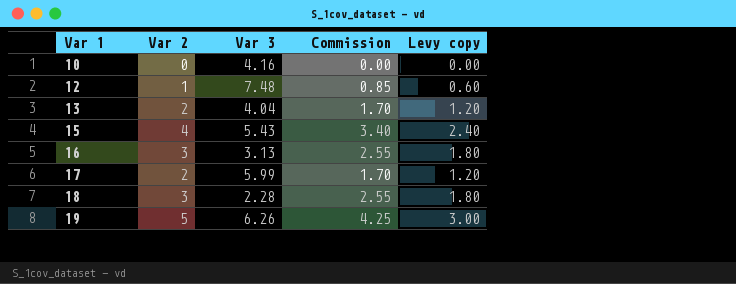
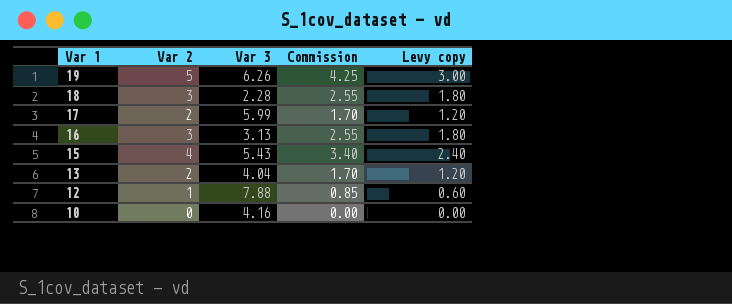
row order: Var 1 ascending -> Var 1 descending
12 | Var 3: 7.48 -> 7.88

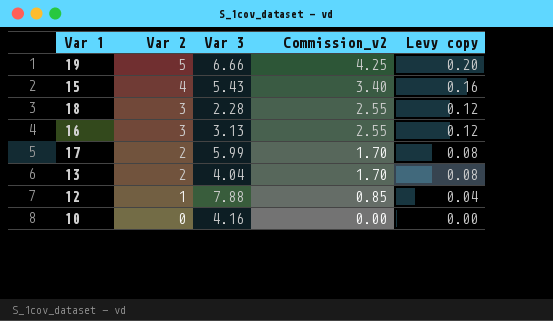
row order: Var 1 descending -> Var 2 descending
column name: Commission -> Commission_v2
column Levy copy | formula: [Var 2] * 0.6 -> [Var 2] * 0.04
19 | Var 3: 6.26 -> 6.66

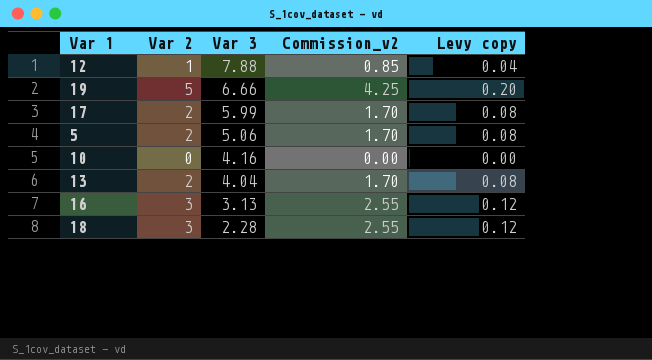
row order: Var 2 descending -> Var 3 descending
row 15: 4 | 5.43 | 3.40 | 0.16 -> none
row 5: none -> 2 | 5.06 | 1.70 | 0.08

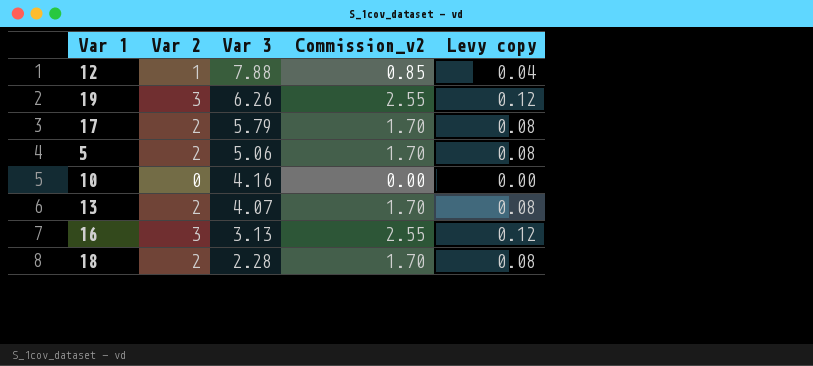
19 | Var 2: 5 -> 3
19 | Var 3: 6.66 -> 6.26
19 | Commission_v2: 4.25 -> 2.55
19 | Levy copy: 0.20 -> 0.12
17 | Var 3: 5.99 -> 5.79
13 | Var 3: 4.04 -> 4.07
18 | Var 2: 3 -> 2
18 | Commission_v2: 2.55 -> 1.70
18 | Levy copy: 0.12 -> 0.08

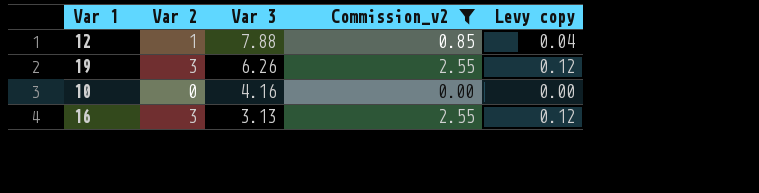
filter: none -> Commission_v2 != 1.70

